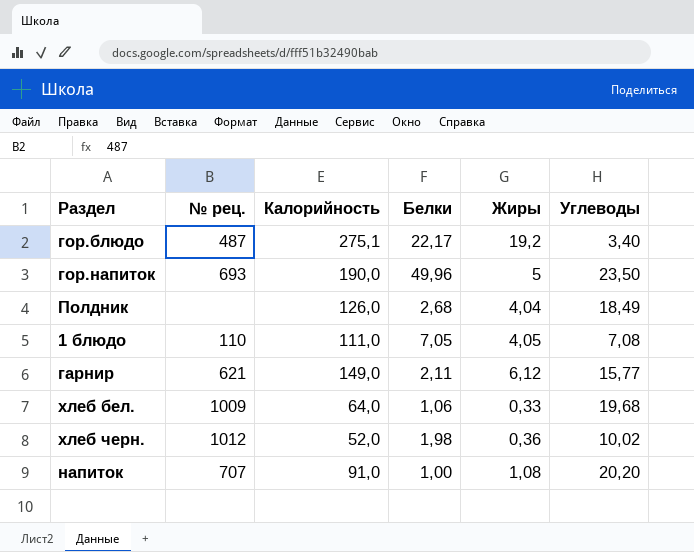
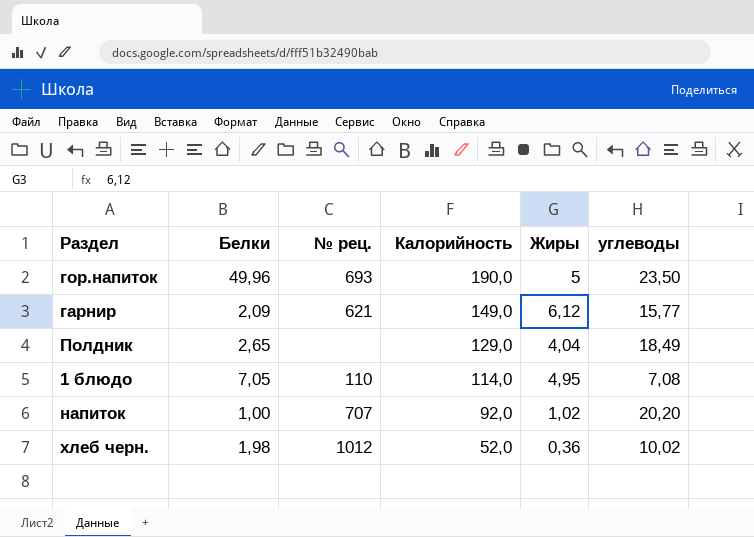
row order: none -> Калорийность descending
column Белки | position: 4 -> 2
column name: Углеводы -> углеводы
row гор.блюдо: 487 | 275,1 | 22,17 | 19,2 | 3,40 -> none
row хлеб бел.: 1009 | 64,0 | 1,06 | 0,33 | 19,68 -> none
гарнир | Белки: 2,11 -> 2,09
Полдник | Белки: 2,68 -> 2,65
Полдник | Калорийность: 126,0 -> 129,0
1 блюдо | Калорийность: 111,0 -> 114,0
1 блюдо | Жиры: 4,05 -> 4,95
напиток | Калорийность: 91,0 -> 92,0
напиток | Жиры: 1,08 -> 1,02

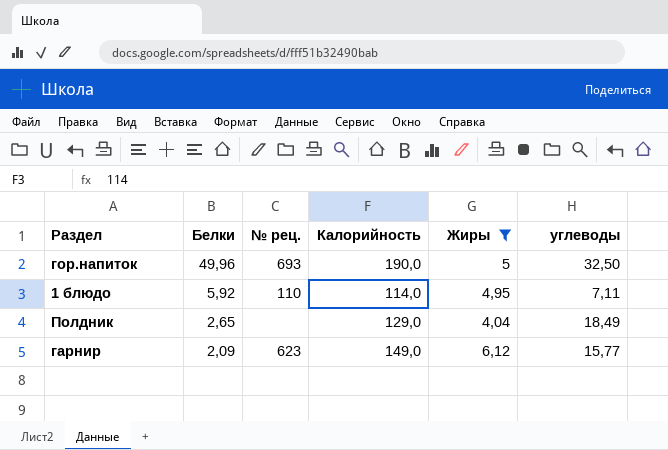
filter: none -> Жиры >= 4,04
row order: Калорийность descending -> Белки descending
гор.напиток | углеводы: 23,50 -> 32,50
1 блюдо | Белки: 7,05 -> 5,92
1 блюдо | углеводы: 7,08 -> 7,11
гарнир | № рец.: 621 -> 623

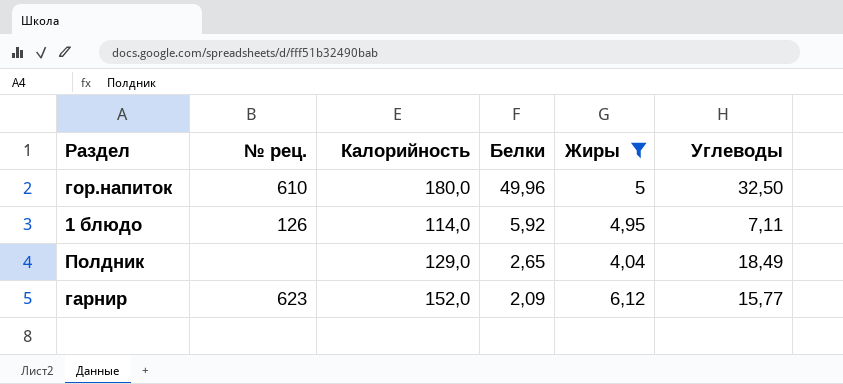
column Белки | position: 2 -> 4
column name: углеводы -> Углеводы
гор.напиток | № рец.: 693 -> 610
гор.напиток | Калорийность: 190,0 -> 180,0
1 блюдо | № рец.: 110 -> 126
гарнир | Калорийность: 149,0 -> 152,0

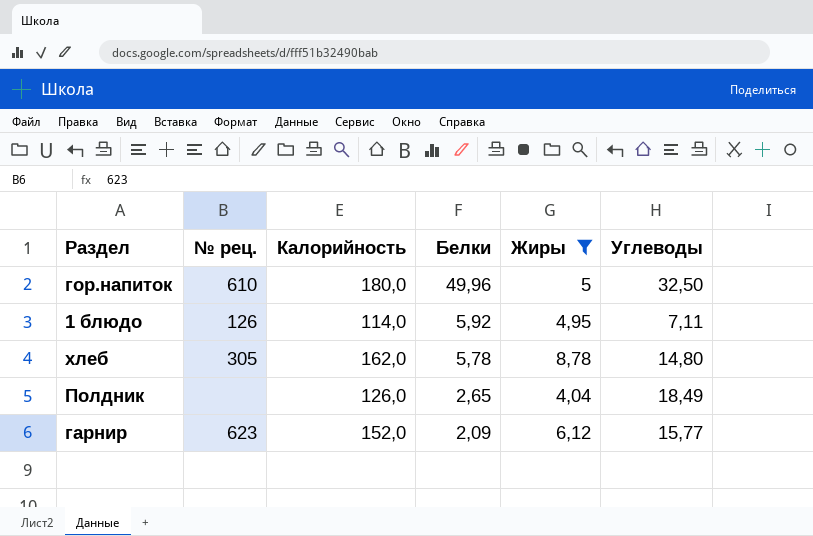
row хлеб: none -> 305 | 162,0 | 5,78 | 8,78 | 14,80
Полдник | Калорийность: 129,0 -> 126,0

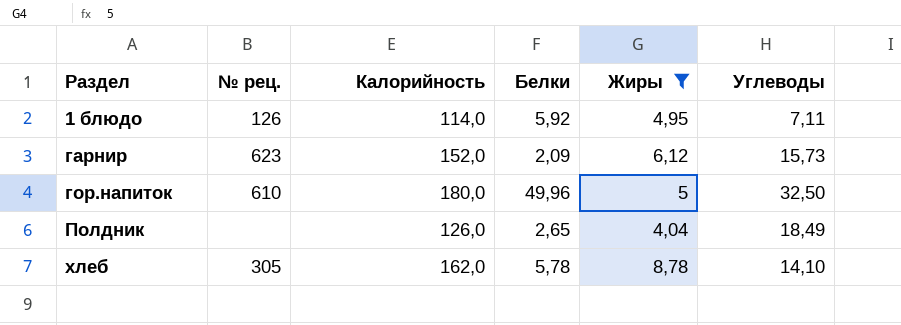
row order: Белки descending -> Раздел ascending
гарнир | Углеводы: 15,77 -> 15,73
хлеб | Углеводы: 14,80 -> 14,10

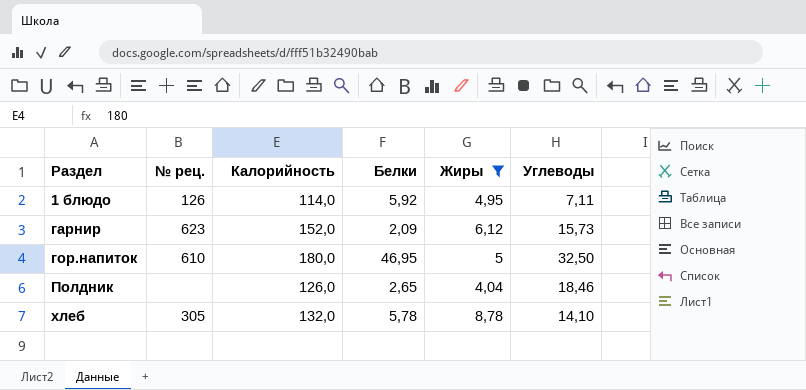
гор.напиток | Белки: 49,96 -> 46,95
Полдник | Углеводы: 18,49 -> 18,46
хлеб | Калорийность: 162,0 -> 132,0

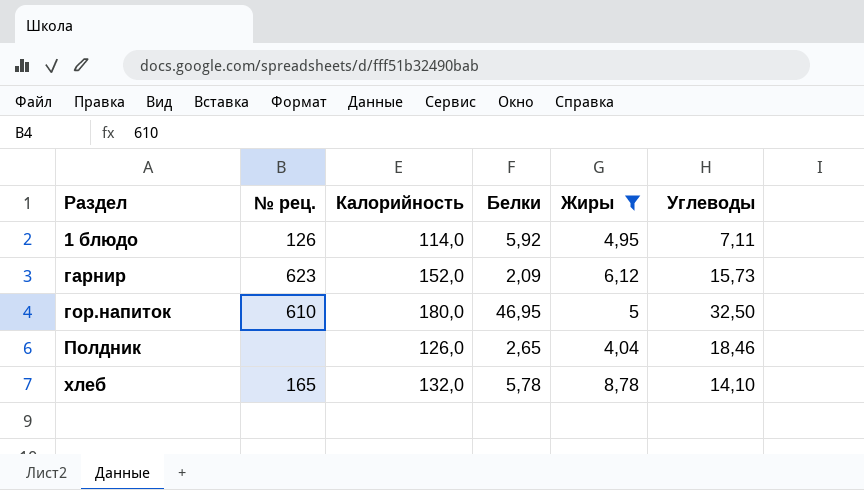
хлеб | № рец.: 305 -> 165

